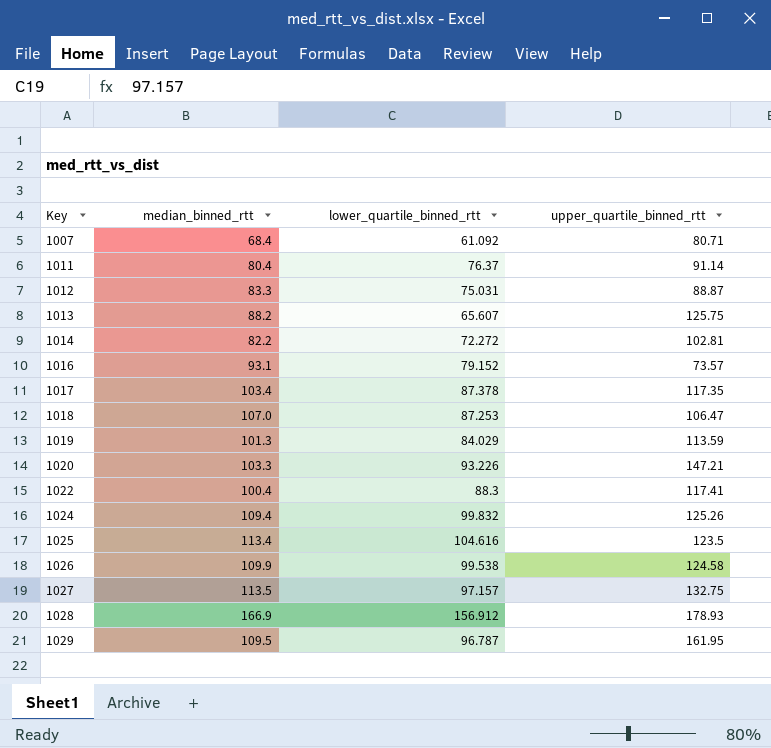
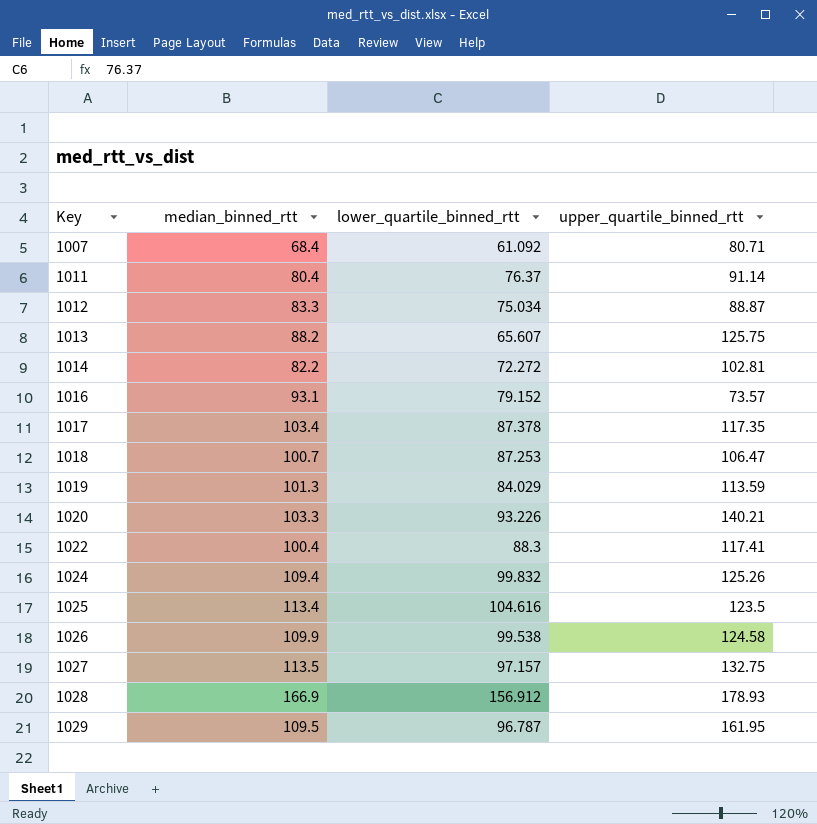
1012 | lower_quartile_binned_rtt: 75.031 -> 75.034
1018 | median_binned_rtt: 107.0 -> 100.7
1020 | upper_quartile_binned_rtt: 147.21 -> 140.21

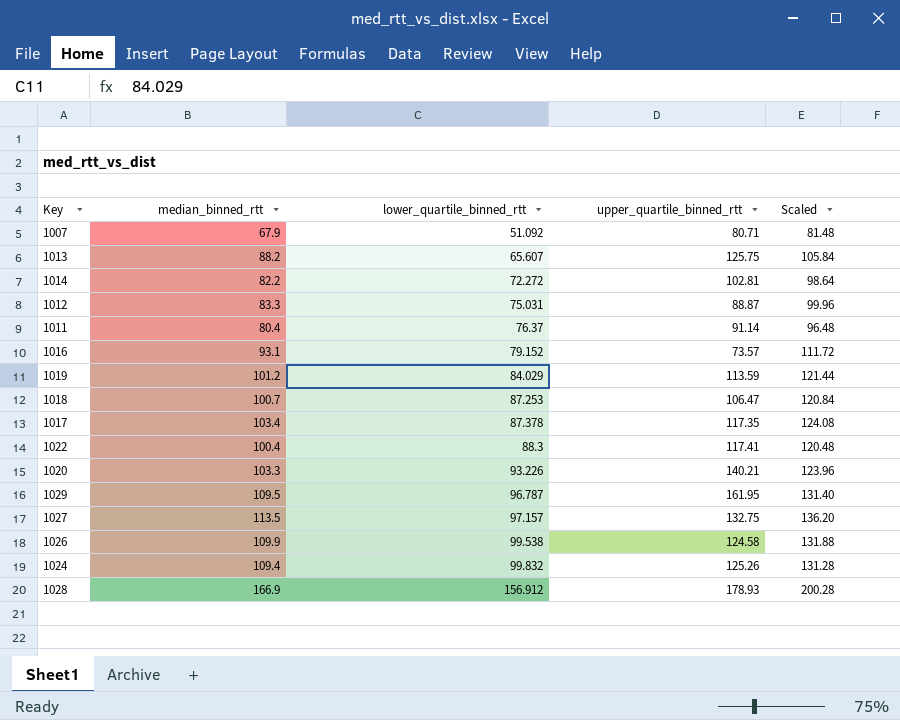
row order: Key ascending -> lower_quartile_binned_rtt ascending
column Scaled | formula: none -> [median_binned_rtt] * 1.2
row 1025: 113.4 | 104.616 | 123.5 -> none
1007 | median_binned_rtt: 68.4 -> 67.9
1007 | lower_quartile_binned_rtt: 61.092 -> 51.092
1012 | lower_quartile_binned_rtt: 75.034 -> 75.031
1019 | median_binned_rtt: 101.3 -> 101.2

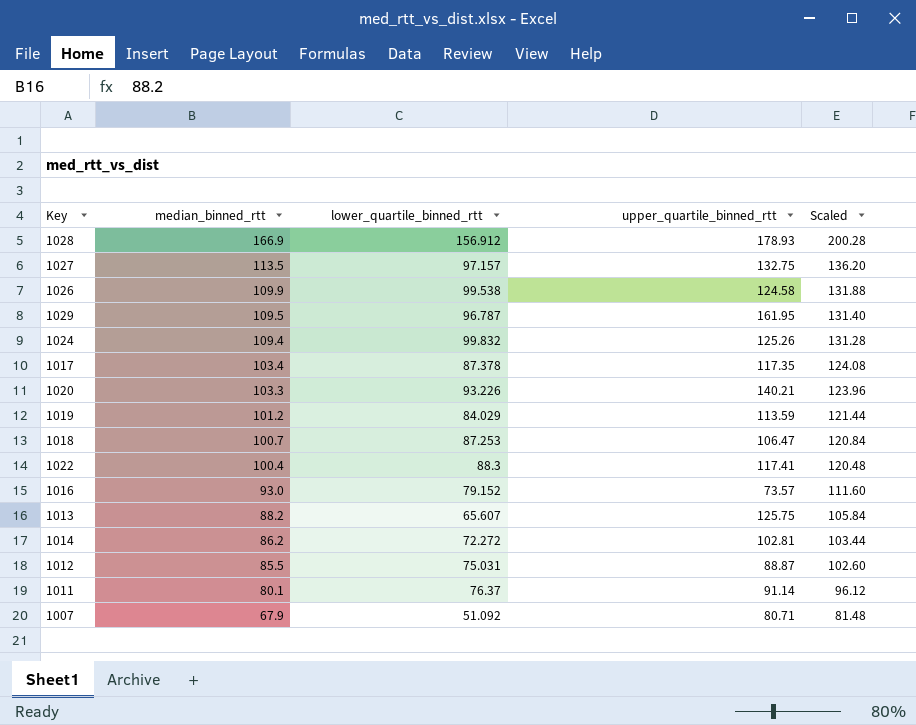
row order: lower_quartile_binned_rtt ascending -> median_binned_rtt descending
1016 | median_binned_rtt: 93.1 -> 93.0
1016 | Scaled: 111.72 -> 111.60
1014 | median_binned_rtt: 82.2 -> 86.2
1014 | Scaled: 98.64 -> 103.44
1012 | median_binned_rtt: 83.3 -> 85.5
1012 | Scaled: 99.96 -> 102.60
1011 | median_binned_rtt: 80.4 -> 80.1
1011 | Scaled: 96.48 -> 96.12

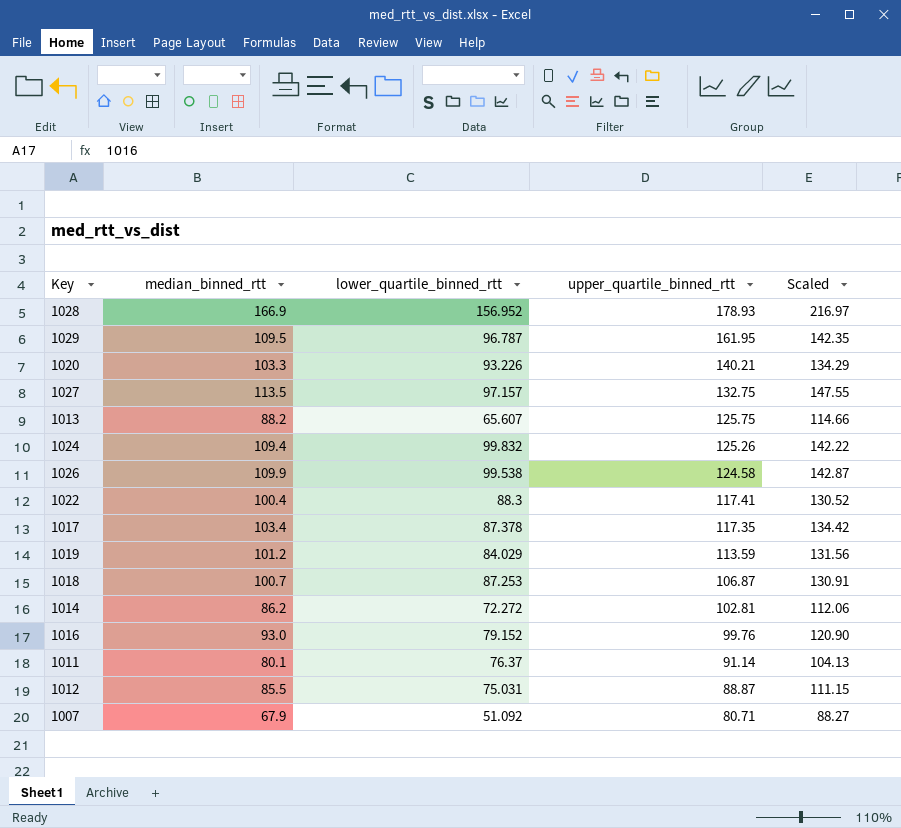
row order: median_binned_rtt descending -> upper_quartile_binned_rtt descending
column Scaled | formula: [median_binned_rtt] * 1.2 -> [median_binned_rtt] * 1.3
1028 | lower_quartile_binned_rtt: 156.912 -> 156.952
1018 | upper_quartile_binned_rtt: 106.47 -> 106.87
1016 | upper_quartile_binned_rtt: 73.57 -> 99.76

